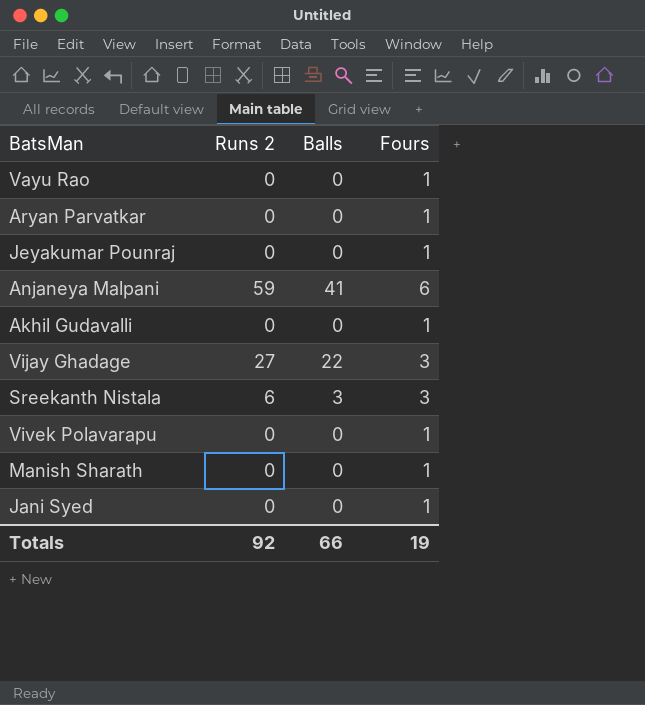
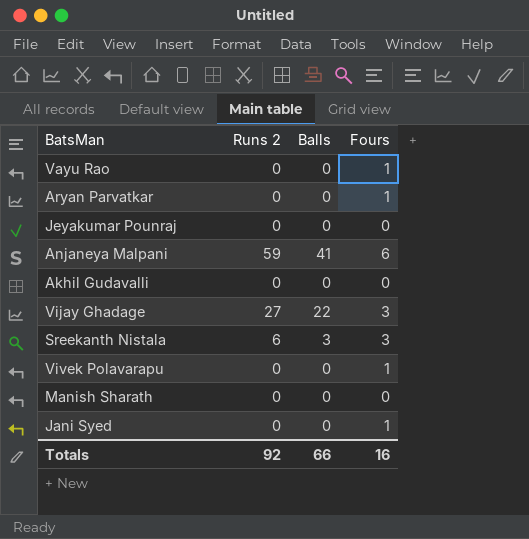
Jeyakumar Pounraj | Fours: 1 -> 0
Akhil Gudavalli | Fours: 1 -> 0
Manish Sharath | Fours: 1 -> 0
Totals | Fours: 19 -> 16

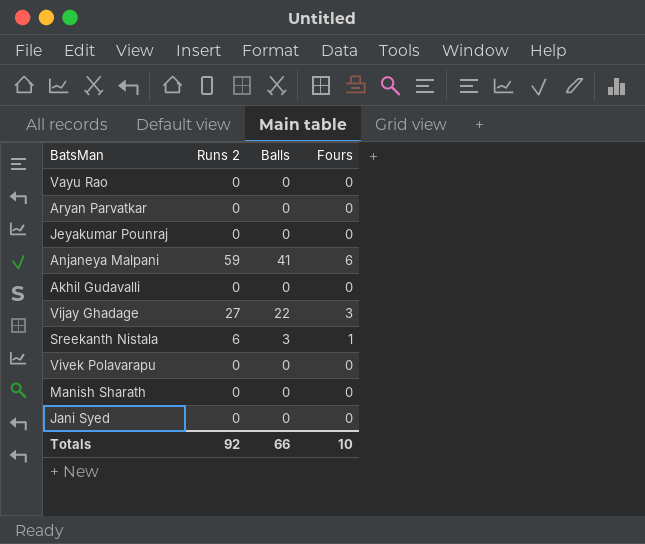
Vayu Rao | Fours: 1 -> 0
Aryan Parvatkar | Fours: 1 -> 0
Sreekanth Nistala | Fours: 3 -> 1
Vivek Polavarapu | Fours: 1 -> 0
Jani Syed | Fours: 1 -> 0
Totals | Fours: 16 -> 10

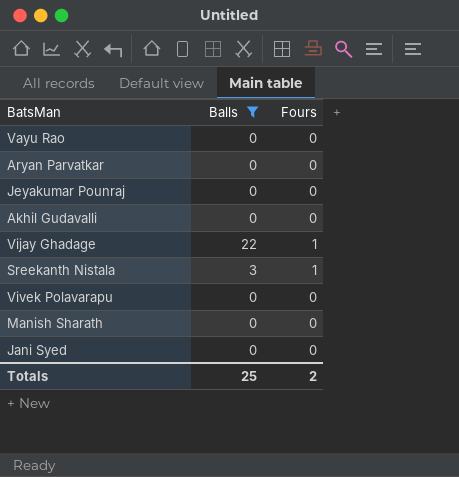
filter: none -> Balls != 41
column Runs 2 | position: 2 -> none
Vijay Ghadage | Fours: 3 -> 1
Totals | Balls: 66 -> 25
Totals | Fours: 10 -> 2

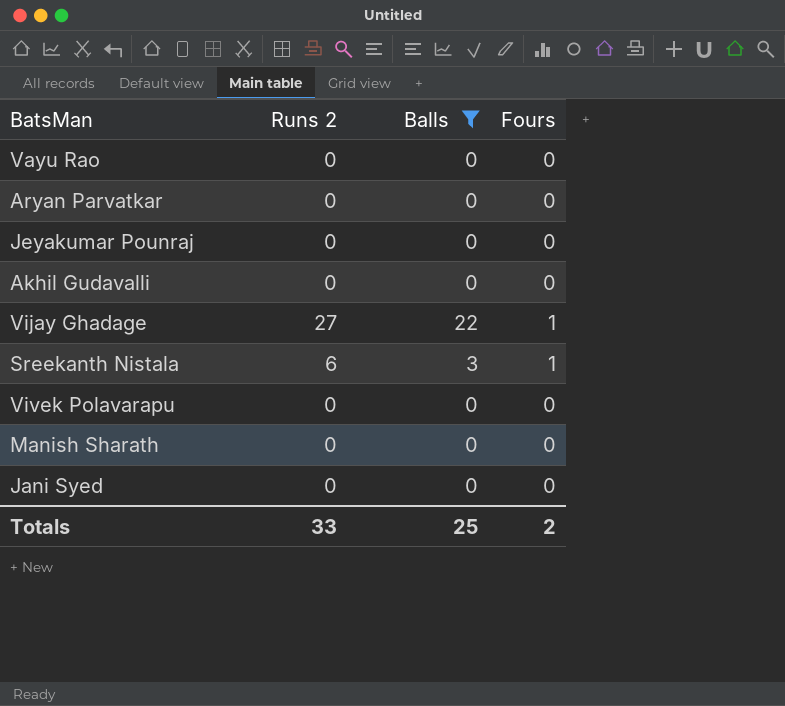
column Runs 2 | position: none -> 2

